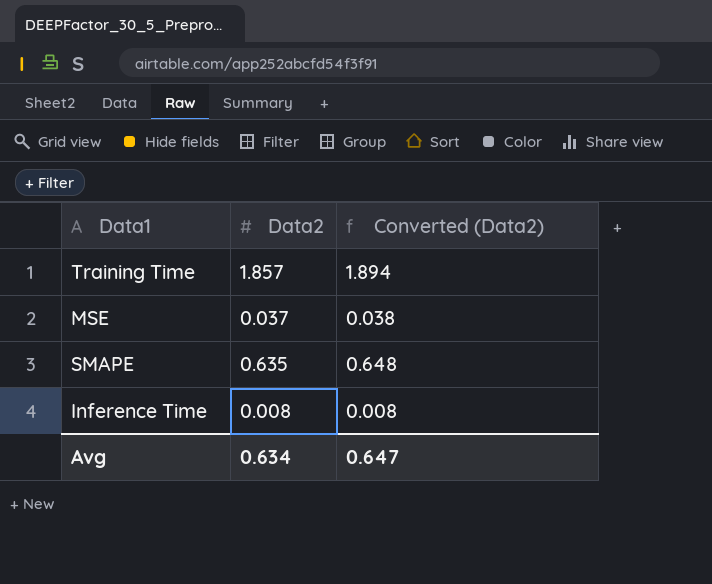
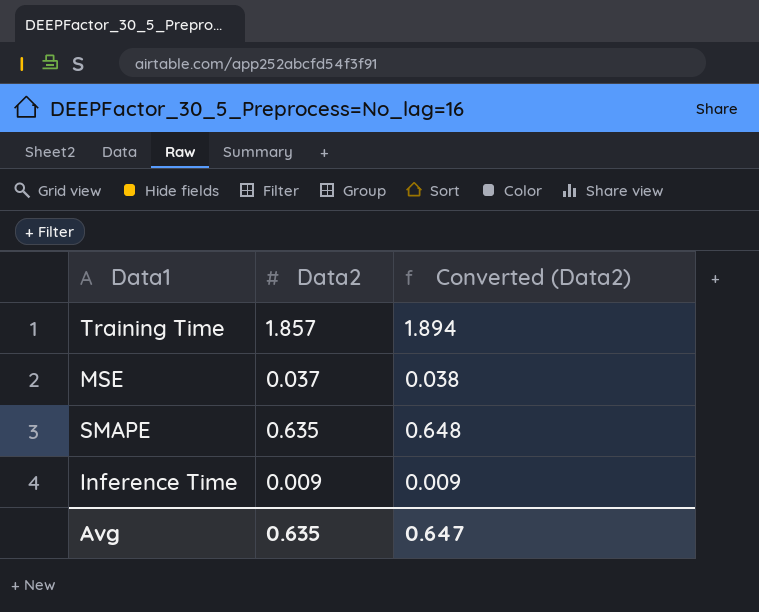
Inference Time | Data2: 0.008 -> 0.009
Inference Time | Converted (Data2): 0.008 -> 0.009
Avg | Data2: 0.634 -> 0.635

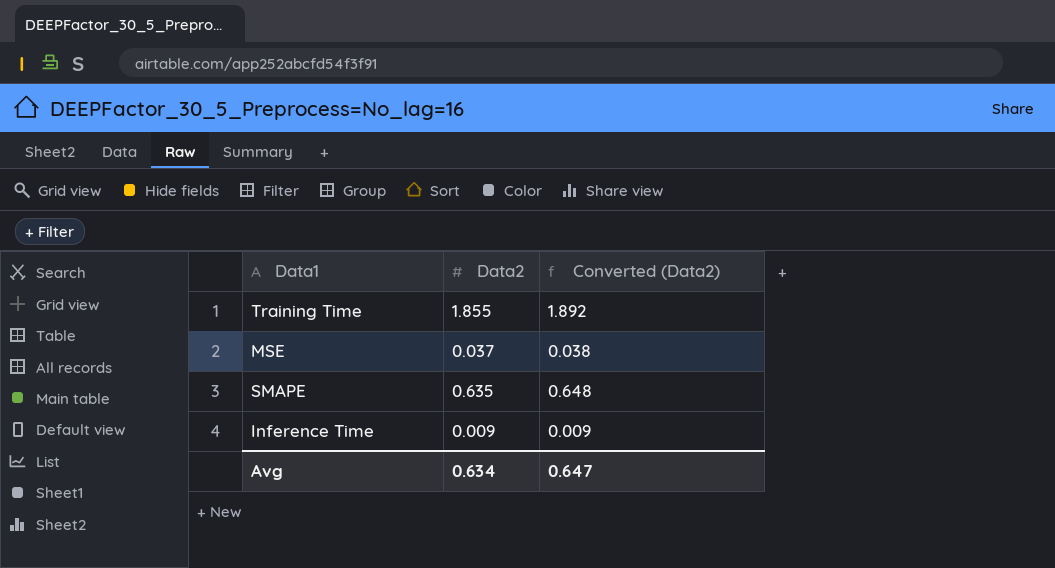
Training Time | Data2: 1.857 -> 1.855
Training Time | Converted (Data2): 1.894 -> 1.892
Avg | Data2: 0.635 -> 0.634

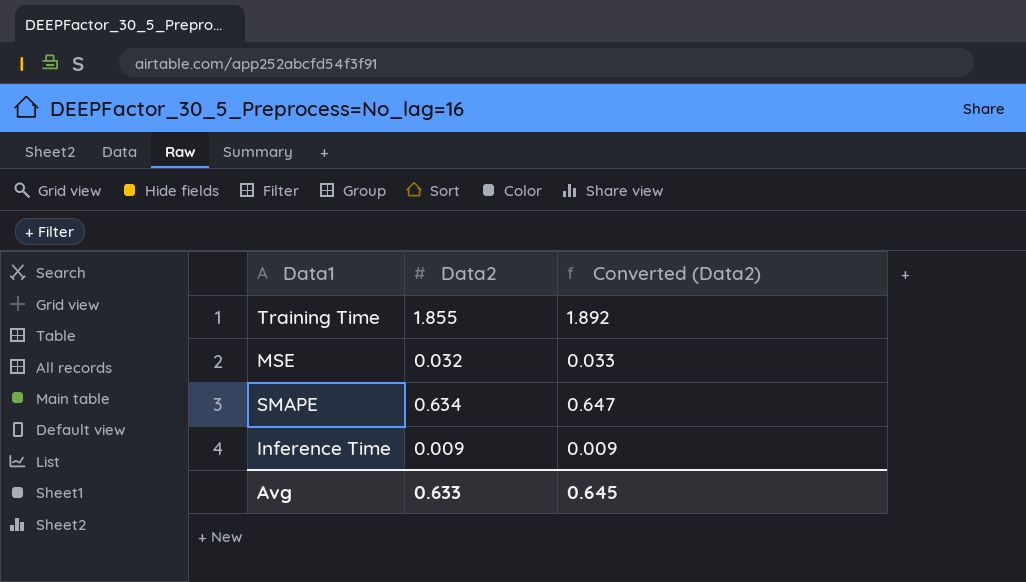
MSE | Data2: 0.037 -> 0.032
MSE | Converted (Data2): 0.038 -> 0.033
SMAPE | Data2: 0.635 -> 0.634
SMAPE | Converted (Data2): 0.648 -> 0.647
Avg | Data2: 0.634 -> 0.633
Avg | Converted (Data2): 0.647 -> 0.645

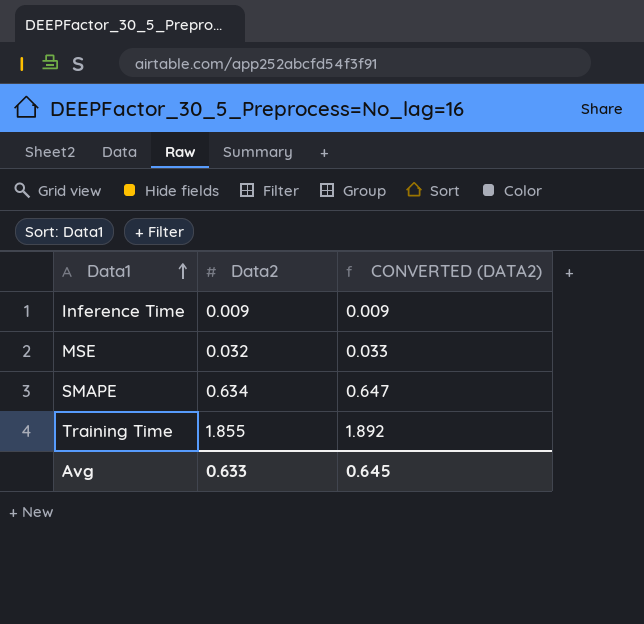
row order: none -> Data1 ascending
column name: Converted (Data2) -> CONVERTED (DATA2)

